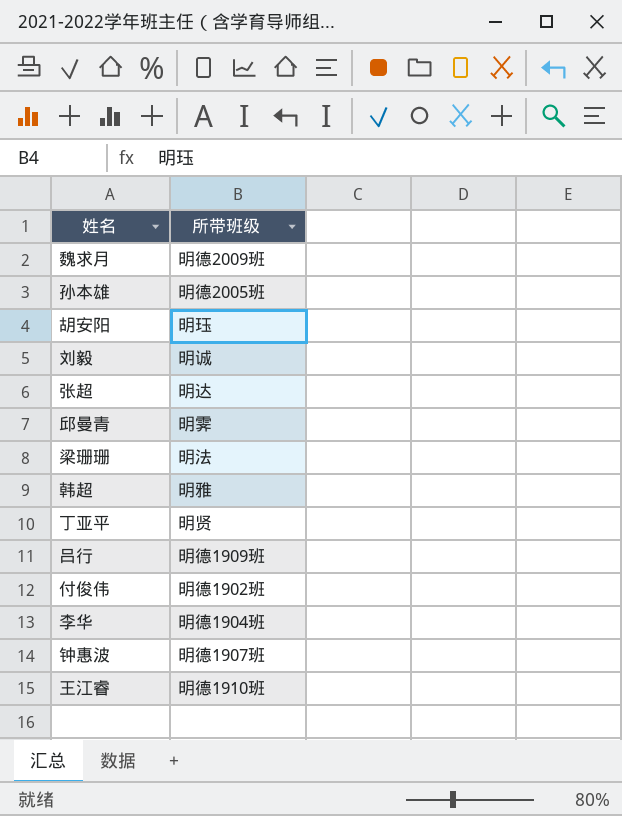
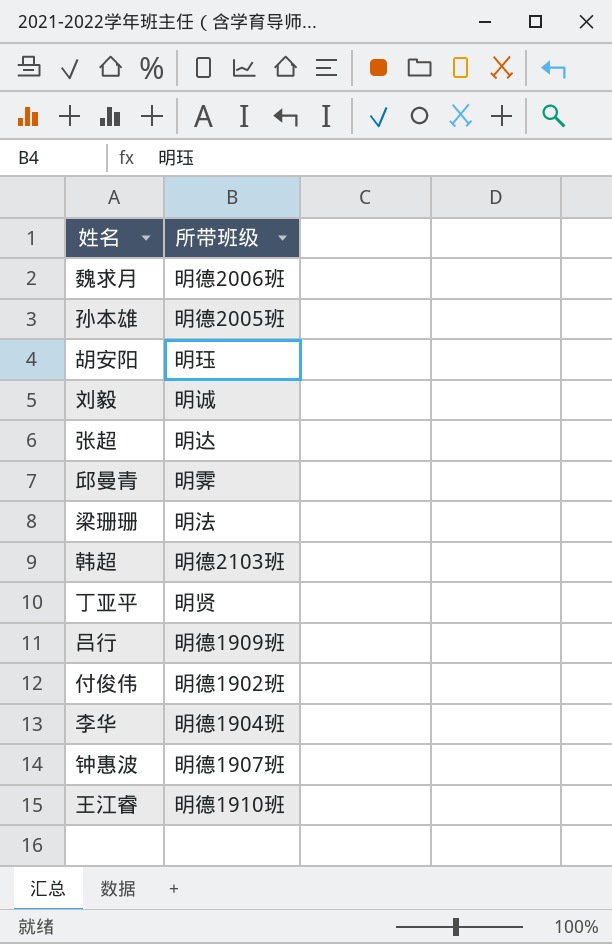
魏求月 | 所带班级: 明德2009班 -> 明德2006班
韩超 | 所带班级: 明雅 -> 明德2103班

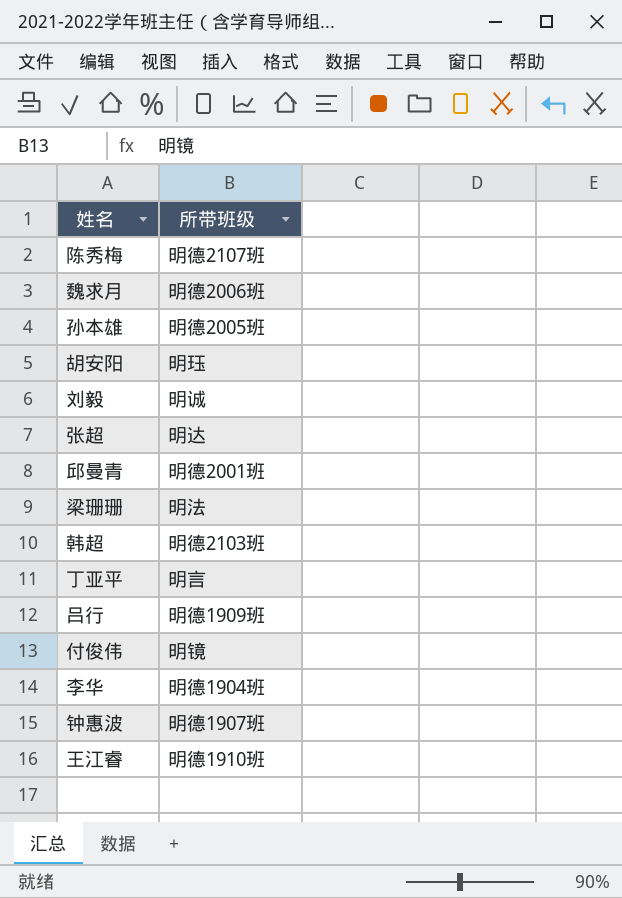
row 陈秀梅: none -> 明德2107班
邱曼青 | 所带班级: 明霁 -> 明德2001班
丁亚平 | 所带班级: 明贤 -> 明言
付俊伟 | 所带班级: 明德1902班 -> 明镜

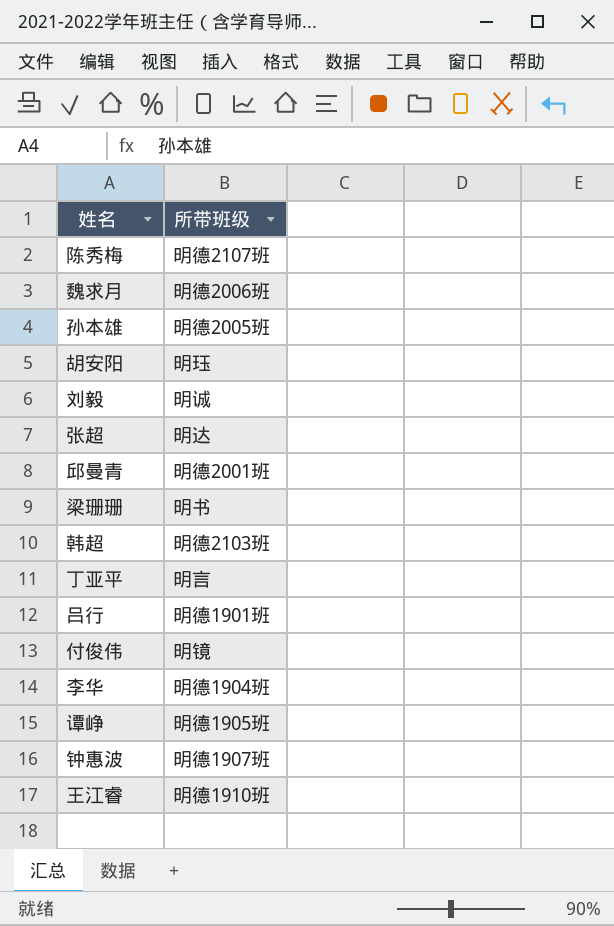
梁珊珊 | 所带班级: 明法 -> 明书
吕行 | 所带班级: 明德1909班 -> 明德1901班
row 谭峥: none -> 明德1905班

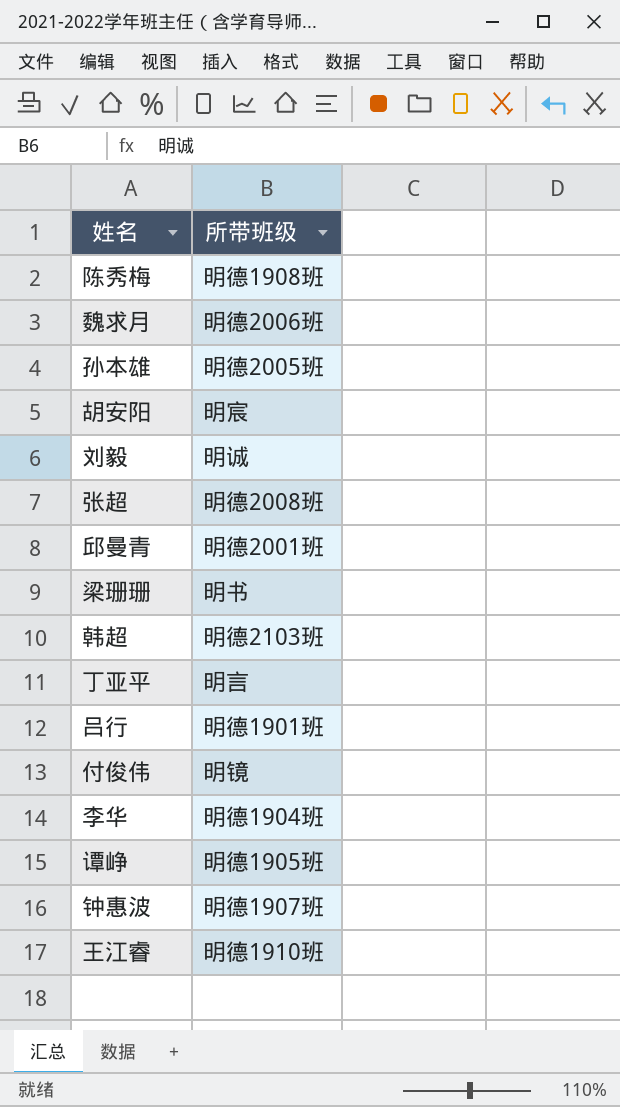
陈秀梅 | 所带班级: 明德2107班 -> 明德1908班
胡安阳 | 所带班级: 明珏 -> 明宸
张超 | 所带班级: 明达 -> 明德2008班

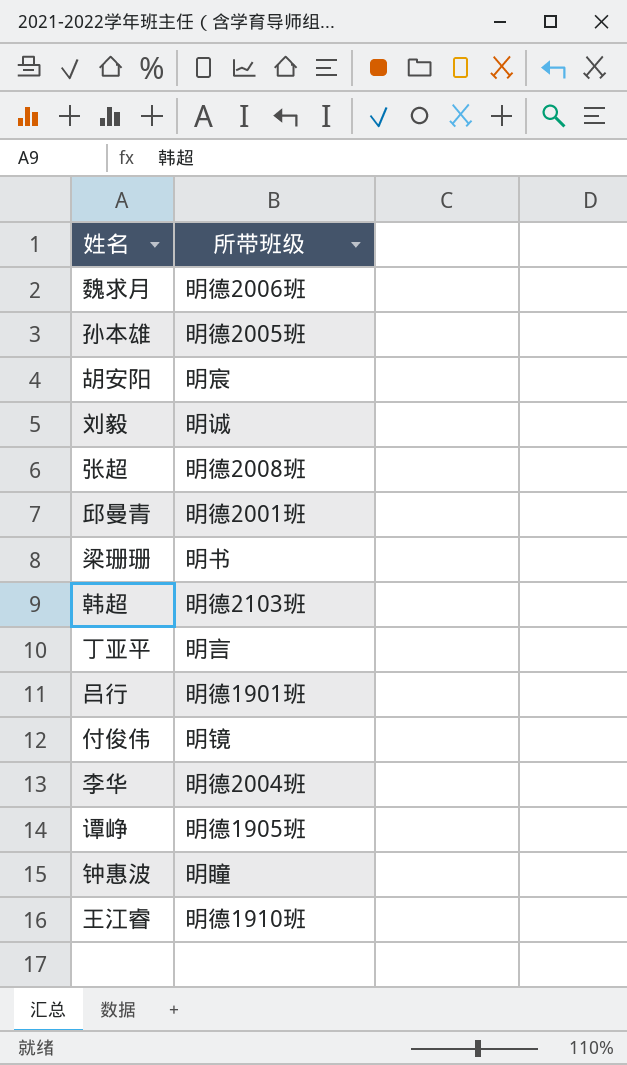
row 陈秀梅: 明德1908班 -> none
李华 | 所带班级: 明德1904班 -> 明德2004班
钟惠波 | 所带班级: 明德1907班 -> 明瞳

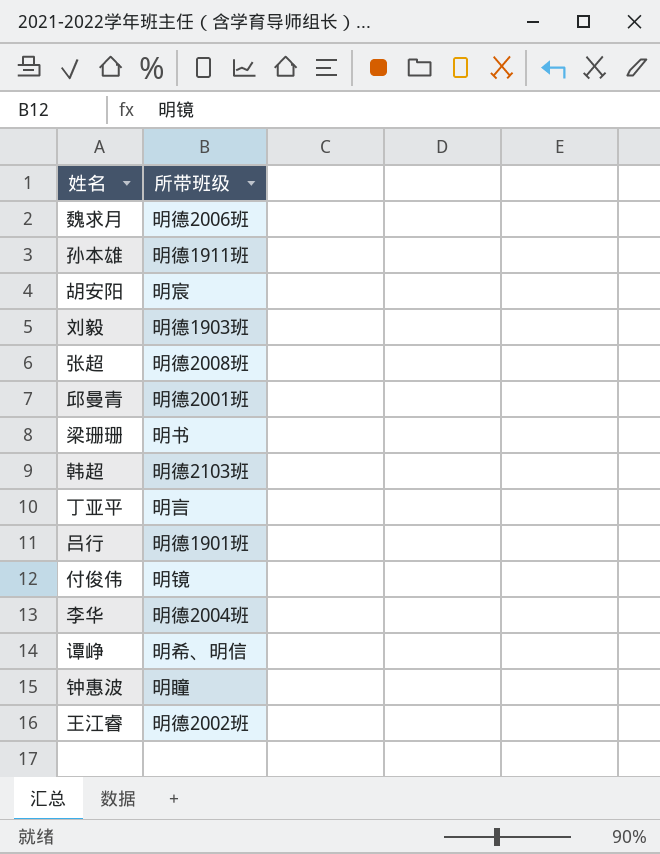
孙本雄 | 所带班级: 明德2005班 -> 明德1911班
刘毅 | 所带班级: 明诚 -> 明德1903班
谭峥 | 所带班级: 明德1905班 -> 明希、明信
王江睿 | 所带班级: 明德1910班 -> 明德2002班

